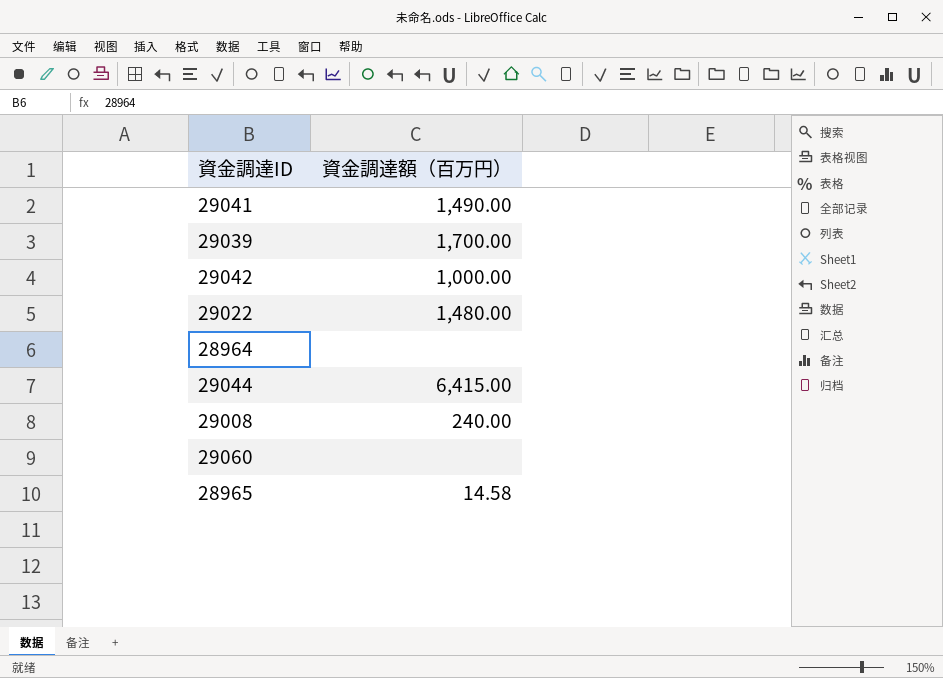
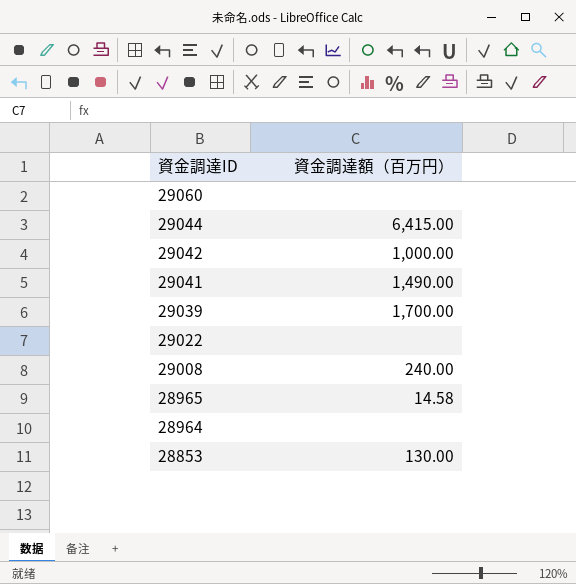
row order: none -> 資金調達ID descending
29022 | 資金調達額（百万円）: 1,480.00 -> none
row 28853: none -> 130.00

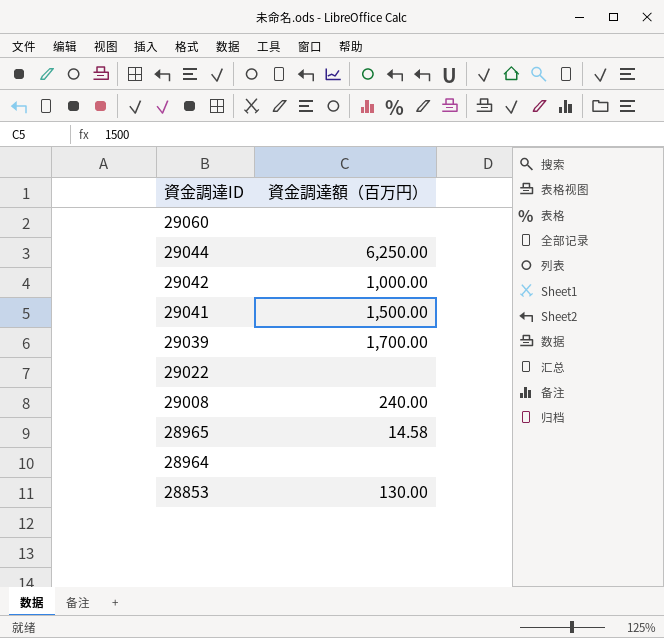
29044 | 資金調達額（百万円）: 6,415.00 -> 6,250.00
29041 | 資金調達額（百万円）: 1,490.00 -> 1,500.00

